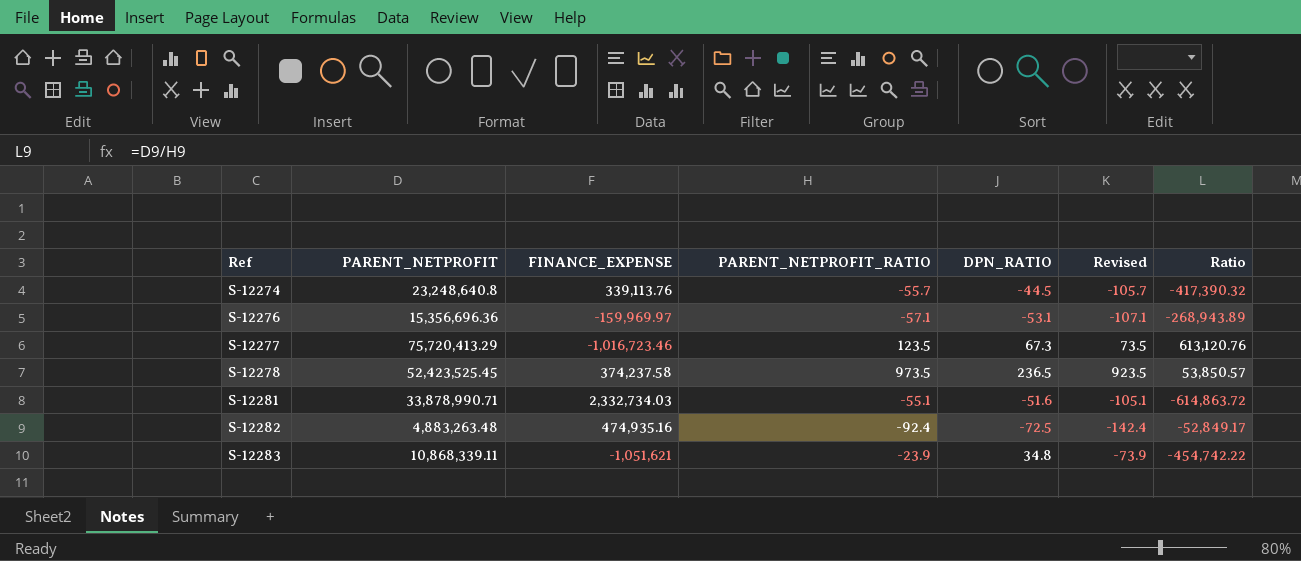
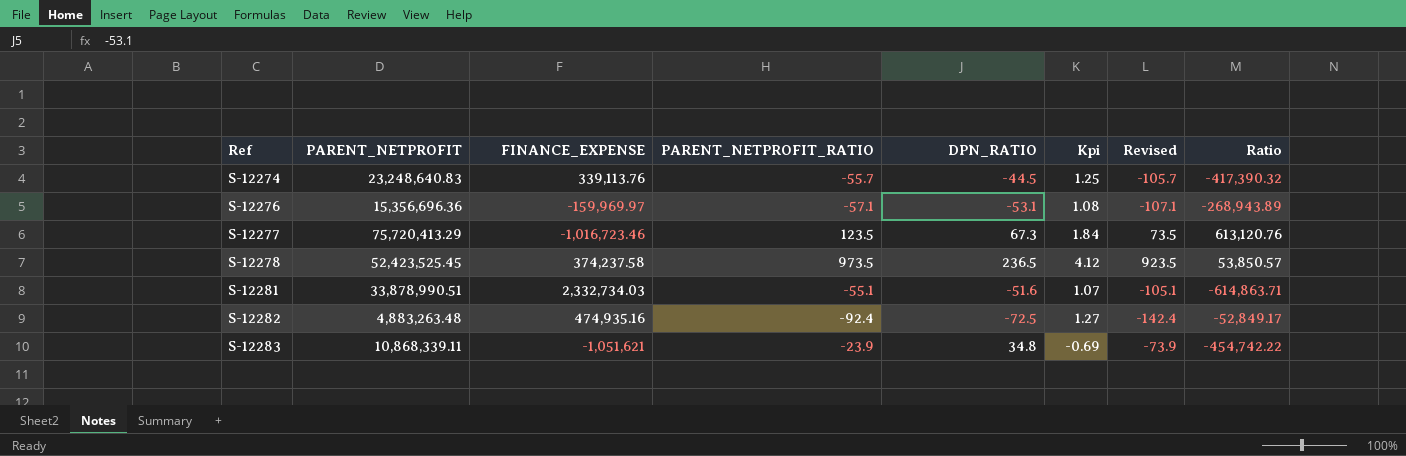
column Kpi | formula: none -> [PARENT_NETPROFIT_RATIO] / [DPN_RATIO]
S-12274 | PARENT_NETPROFIT: 23,248,640.8 -> 23,248,640.83
S-12281 | PARENT_NETPROFIT: 33,878,990.71 -> 33,878,990.51
S-12281 | Ratio: -614,863.72 -> -614,863.71

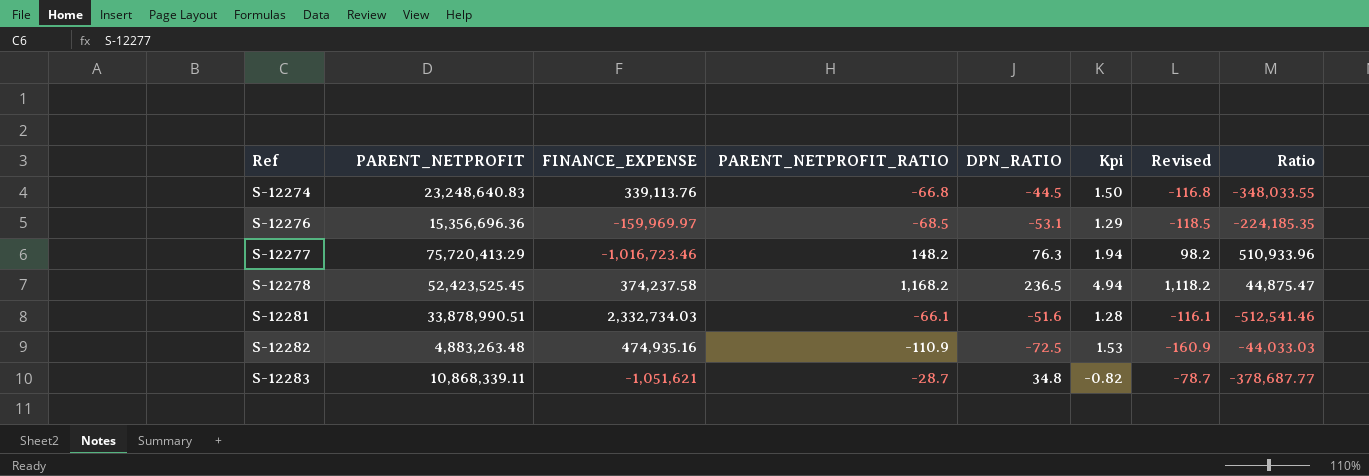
S-12274 | PARENT_NETPROFIT_RATIO: -55.7 -> -66.8
S-12274 | Kpi: 1.25 -> 1.50
S-12274 | Revised: -105.7 -> -116.8
S-12274 | Ratio: -417,390.32 -> -348,033.55
S-12276 | PARENT_NETPROFIT_RATIO: -57.1 -> -68.5
S-12276 | Kpi: 1.08 -> 1.29
S-12276 | Revised: -107.1 -> -118.5
S-12276 | Ratio: -268,943.89 -> -224,185.35
S-12277 | PARENT_NETPROFIT_RATIO: 123.5 -> 148.2
S-12277 | DPN_RATIO: 67.3 -> 76.3
S-12277 | Kpi: 1.84 -> 1.94
S-12277 | Revised: 73.5 -> 98.2
S-12277 | Ratio: 613,120.76 -> 510,933.96
S-12278 | PARENT_NETPROFIT_RATIO: 973.5 -> 1,168.2
S-12278 | Kpi: 4.12 -> 4.94
S-12278 | Revised: 923.5 -> 1,118.2
S-12278 | Ratio: 53,850.57 -> 44,875.47
S-12281 | PARENT_NETPROFIT_RATIO: -55.1 -> -66.1
S-12281 | Kpi: 1.07 -> 1.28
S-12281 | Revised: -105.1 -> -116.1
S-12281 | Ratio: -614,863.71 -> -512,541.46
S-12282 | PARENT_NETPROFIT_RATIO: -92.4 -> -110.9
S-12282 | Kpi: 1.27 -> 1.53
S-12282 | Revised: -142.4 -> -160.9
S-12282 | Ratio: -52,849.17 -> -44,033.03
S-12283 | PARENT_NETPROFIT_RATIO: -23.9 -> -28.7
S-12283 | Kpi: -0.69 -> -0.82
S-12283 | Revised: -73.9 -> -78.7
S-12283 | Ratio: -454,742.22 -> -378,687.77

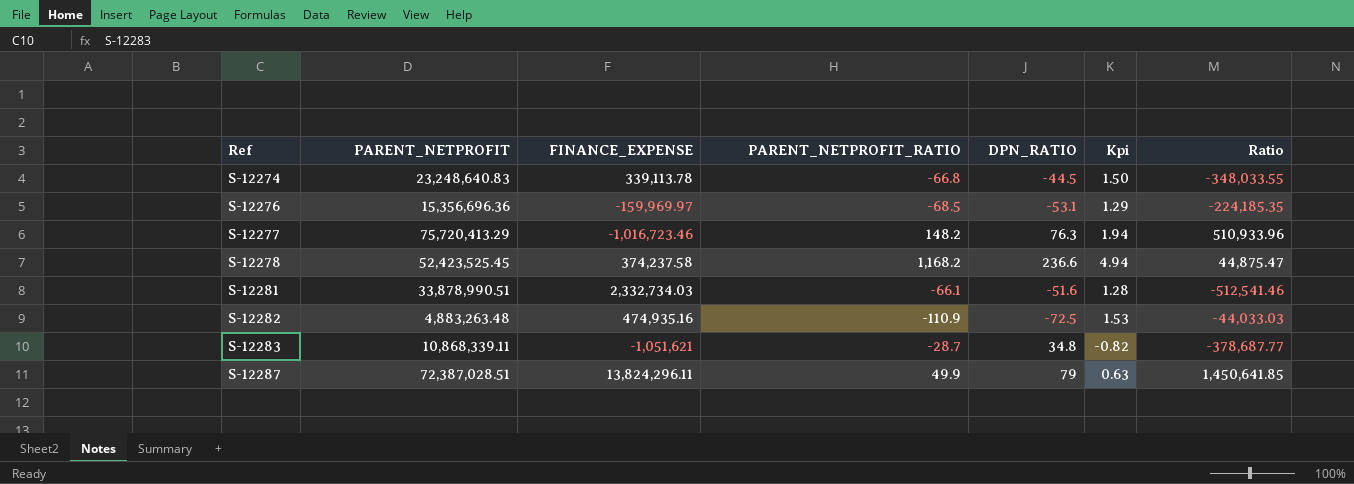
column Revised | formula: [PARENT_NETPROFIT_RATIO] - 50 -> none
S-12274 | FINANCE_EXPENSE: 339,113.76 -> 339,113.78
S-12278 | DPN_RATIO: 236.5 -> 236.6
row S-12287: none -> 72,387,028.51 | 13,824,296.11 | 49.9 | 79 | 0.63 | 1,450,641.85

